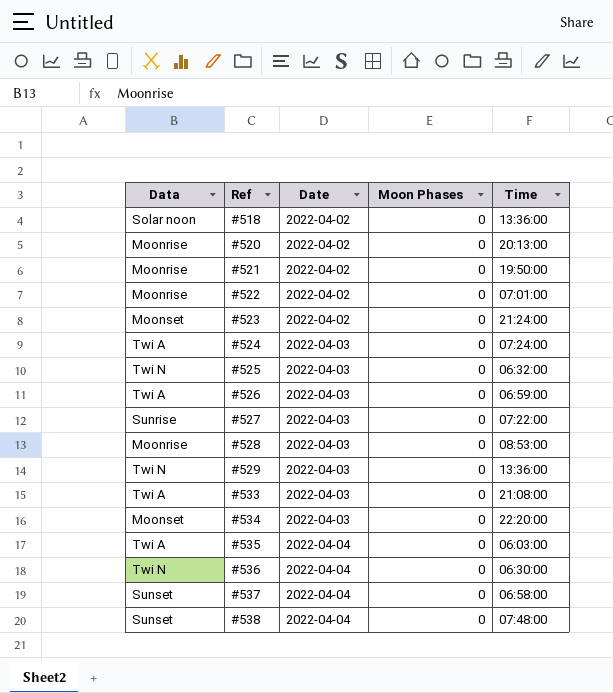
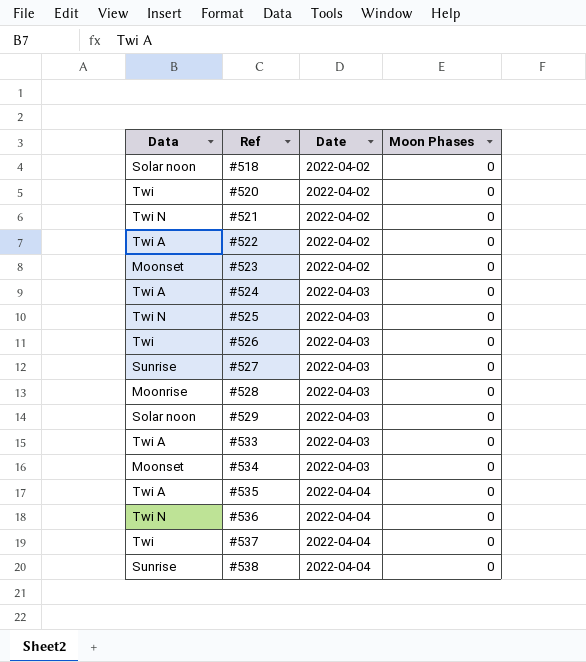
column Time | position: 5 -> none
#520 | Data: Moonrise -> Twi
#521 | Data: Moonrise -> Twi N
#522 | Data: Moonrise -> Twi A
#526 | Data: Twi A -> Twi
#529 | Data: Twi N -> Solar noon
#537 | Data: Sunset -> Twi
#538 | Data: Sunset -> Sunrise

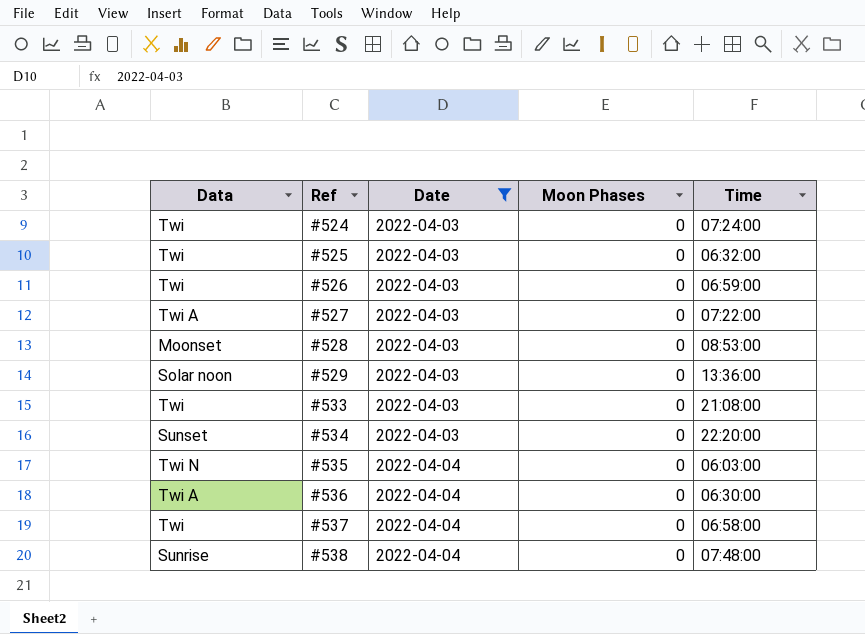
filter: none -> Date != 2022-04-02
column Time | position: none -> 5
#524 | Data: Twi A -> Twi
#525 | Data: Twi N -> Twi
#527 | Data: Sunrise -> Twi A
#528 | Data: Moonrise -> Moonset
#533 | Data: Twi A -> Twi
#534 | Data: Moonset -> Sunset
#535 | Data: Twi A -> Twi N
#536 | Data: Twi N -> Twi A

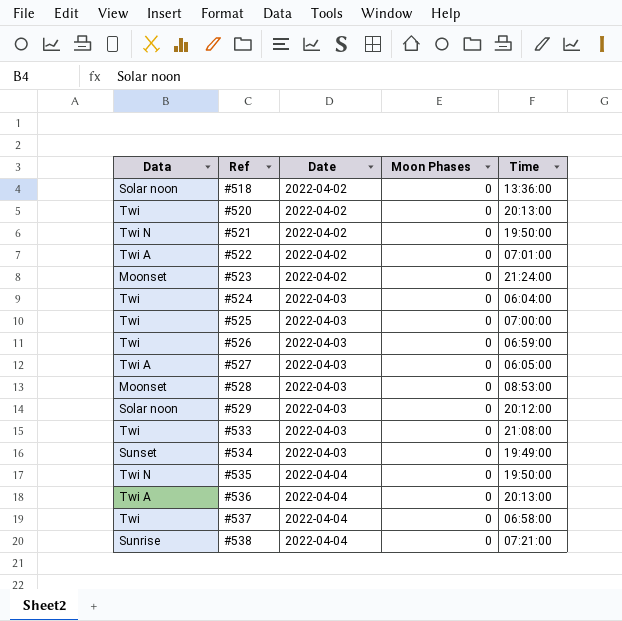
filter: Date != 2022-04-02 -> none
#524 | Time: 07:24:00 -> 06:04:00
#525 | Time: 06:32:00 -> 07:00:00
#527 | Time: 07:22:00 -> 06:05:00
#529 | Time: 13:36:00 -> 20:12:00
#534 | Time: 22:20:00 -> 19:49:00
#535 | Time: 06:03:00 -> 19:50:00
#536 | Time: 06:30:00 -> 20:13:00
#538 | Time: 07:48:00 -> 07:21:00

